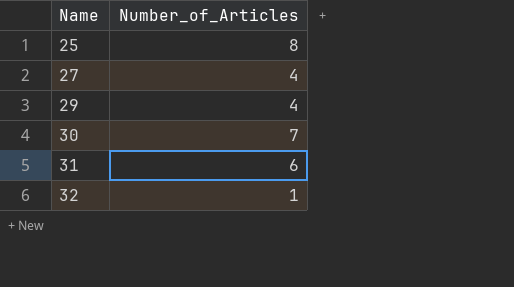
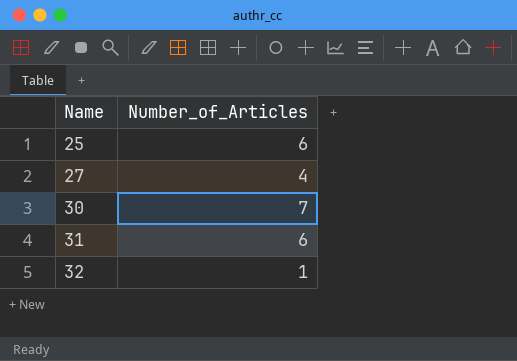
row 29: 4 -> none
25 | Number_of_Articles: 8 -> 6

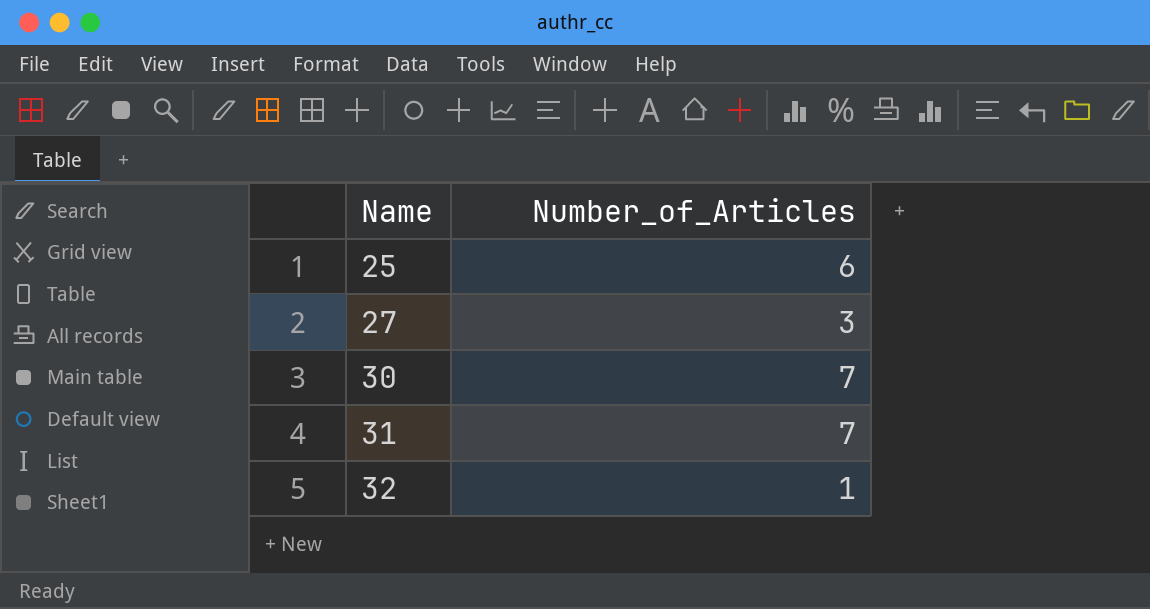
27 | Number_of_Articles: 4 -> 3
31 | Number_of_Articles: 6 -> 7

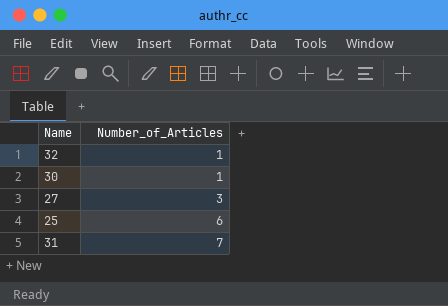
row order: Name ascending -> Number_of_Articles ascending
30 | Number_of_Articles: 7 -> 1

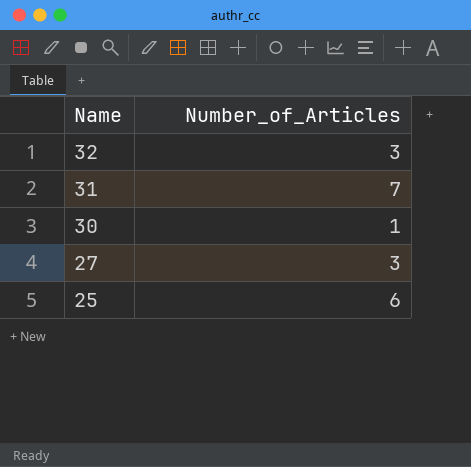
row order: Number_of_Articles ascending -> Name descending
32 | Number_of_Articles: 1 -> 3

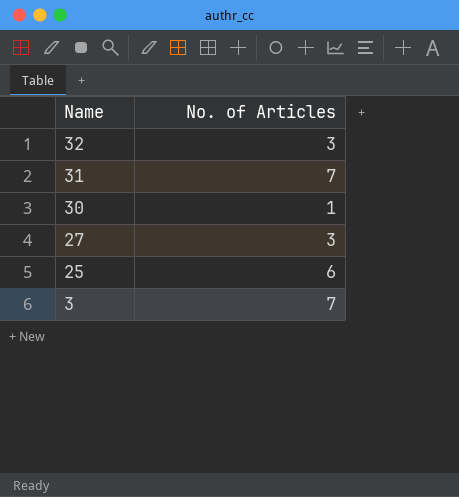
column name: Number_of_Articles -> No. of Articles
row 3: none -> 7

